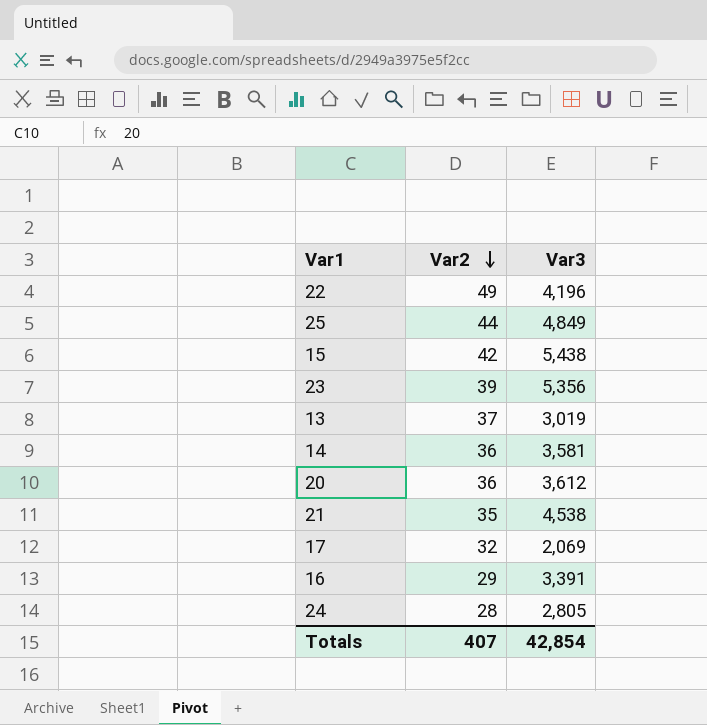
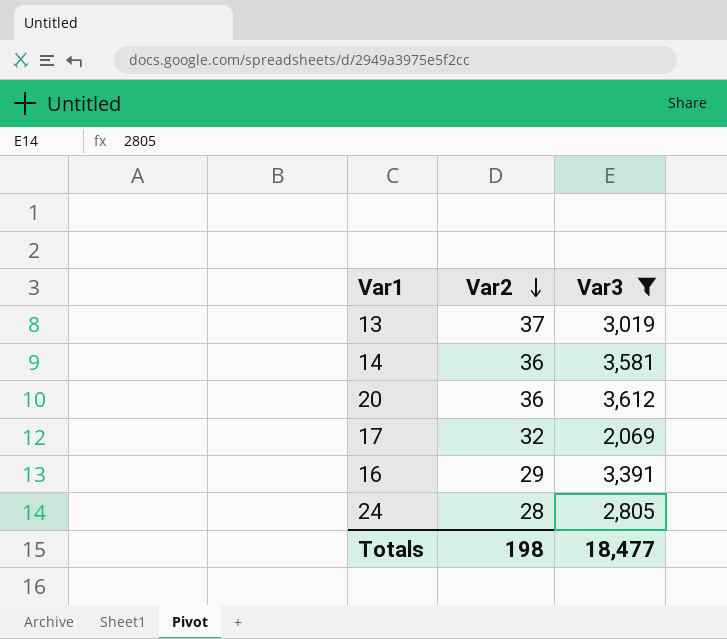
filter: none -> Var3 <= 3,612
Totals | Var2: 407 -> 198
Totals | Var3: 42,854 -> 18,477

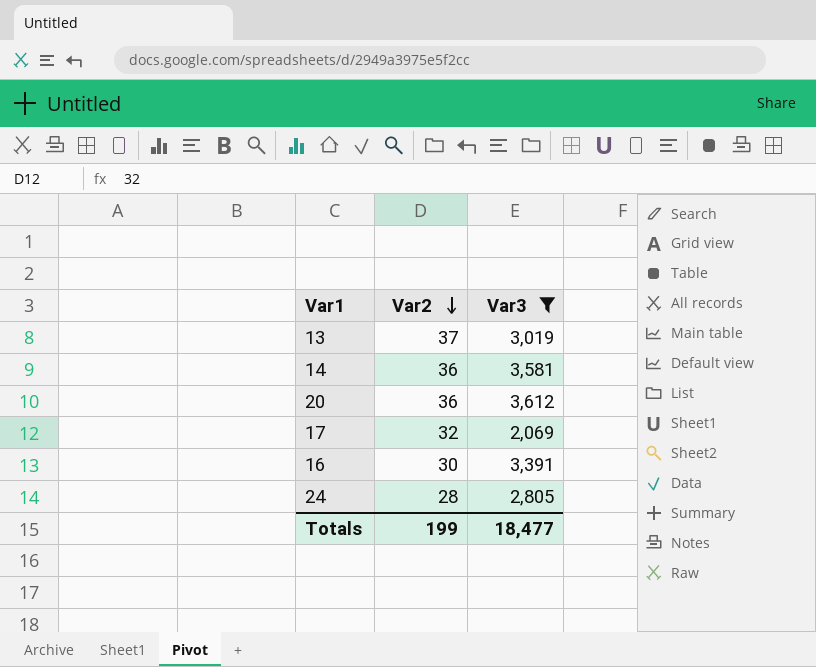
16 | Var2: 29 -> 30
Totals | Var2: 198 -> 199

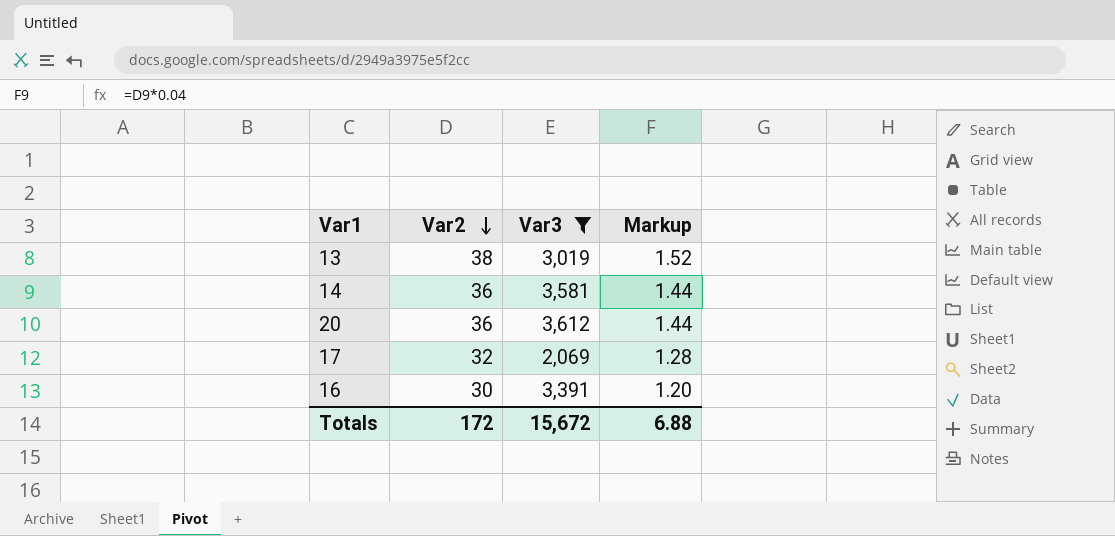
column Markup | formula: none -> [Var2] * 0.04
row 24: 28 | 2,805 -> none
13 | Var2: 37 -> 38
Totals | Var2: 199 -> 172
Totals | Var3: 18,477 -> 15,672

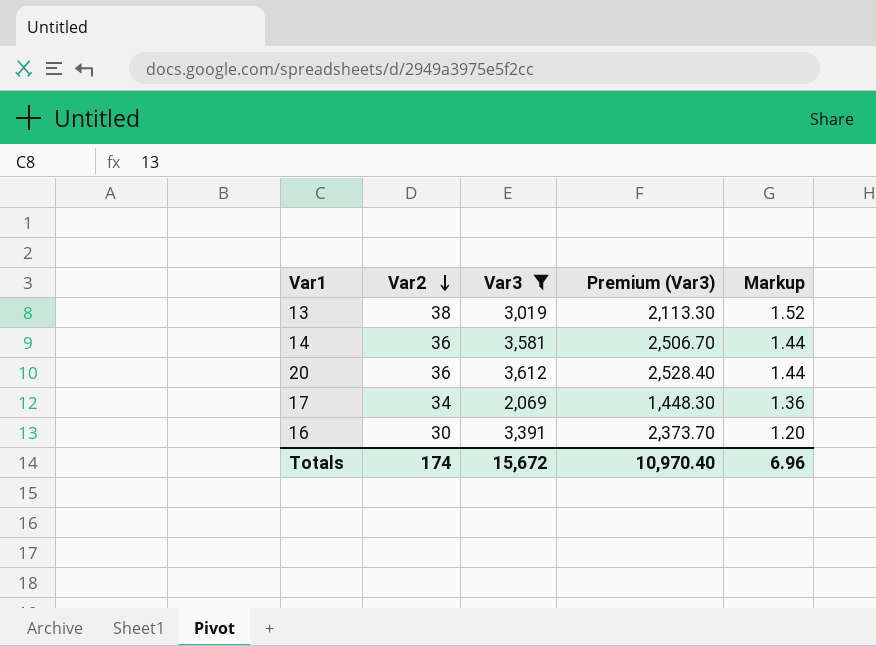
column Premium (Var3) | formula: none -> [Var3] * 0.7
17 | Var2: 32 -> 34
17 | Markup: 1.28 -> 1.36
Totals | Var2: 172 -> 174
Totals | Markup: 6.88 -> 6.96

